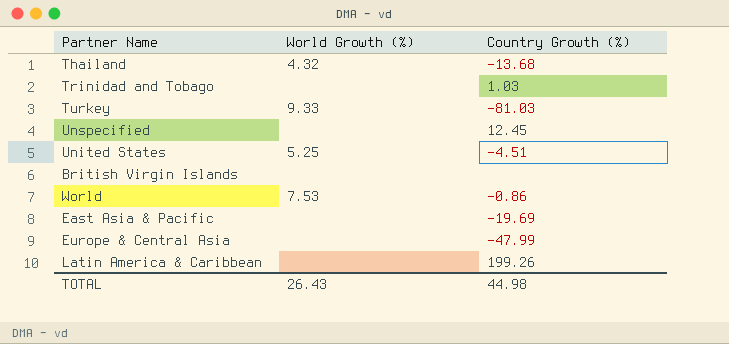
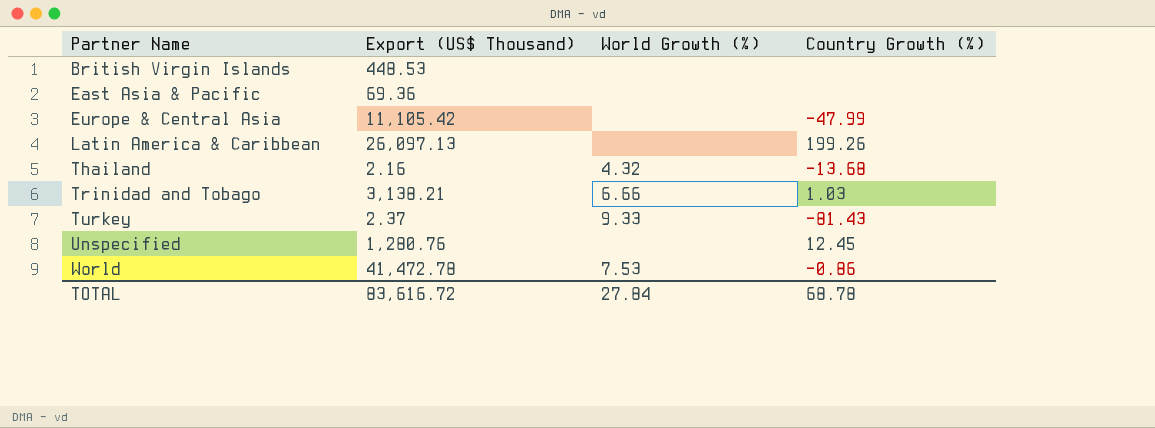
row order: none -> Partner Name ascending
column Export (US$ Thousand) | position: none -> 2
row United States: 5.25 | -4.51 -> none
East Asia & Pacific | Country Growth (%): -19.69 -> none
Trinidad and Tobago | World Growth (%): none -> 6.66
Turkey | Country Growth (%): -81.03 -> -81.43
TOTAL | World Growth (%): 26.43 -> 27.84
TOTAL | Country Growth (%): 44.98 -> 68.78

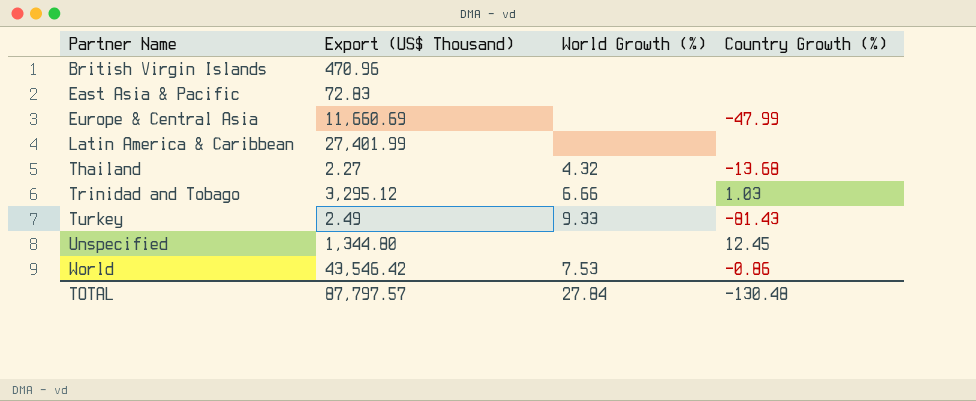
British Virgin Islands | Export (US$ Thousand): 448.53 -> 470.96
East Asia & Pacific | Export (US$ Thousand): 69.36 -> 72.83
Europe & Central Asia | Export (US$ Thousand): 11,105.42 -> 11,660.69
Latin America & Caribbean | Export (US$ Thousand): 26,097.13 -> 27,401.99
Latin America & Caribbean | Country Growth (%): 199.26 -> none
Thailand | Export (US$ Thousand): 2.16 -> 2.27
Trinidad and Tobago | Export (US$ Thousand): 3,138.21 -> 3,295.12
Turkey | Export (US$ Thousand): 2.37 -> 2.49
Unspecified | Export (US$ Thousand): 1,280.76 -> 1,344.80
World | Export (US$ Thousand): 41,472.78 -> 43,546.42
TOTAL | Export (US$ Thousand): 83,616.72 -> 87,797.57
TOTAL | Country Growth (%): 68.78 -> -130.48

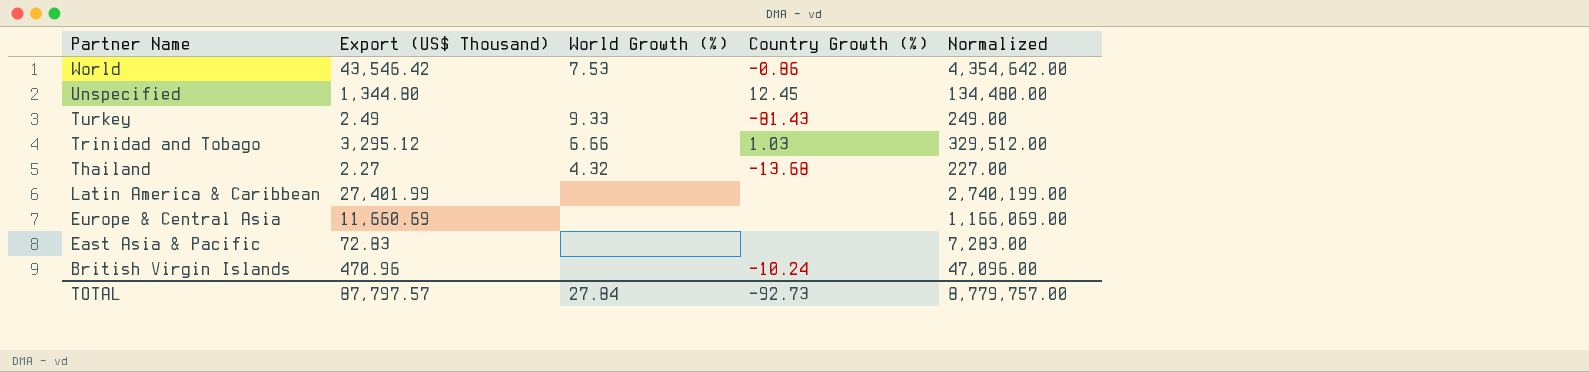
row order: Partner Name ascending -> Partner Name descending
column Normalized | formula: none -> [Export (US$ Thousand)] * 100
Europe & Central Asia | Country Growth (%): -47.99 -> none
British Virgin Islands | Country Growth (%): none -> -10.24
TOTAL | Country Growth (%): -130.48 -> -92.73

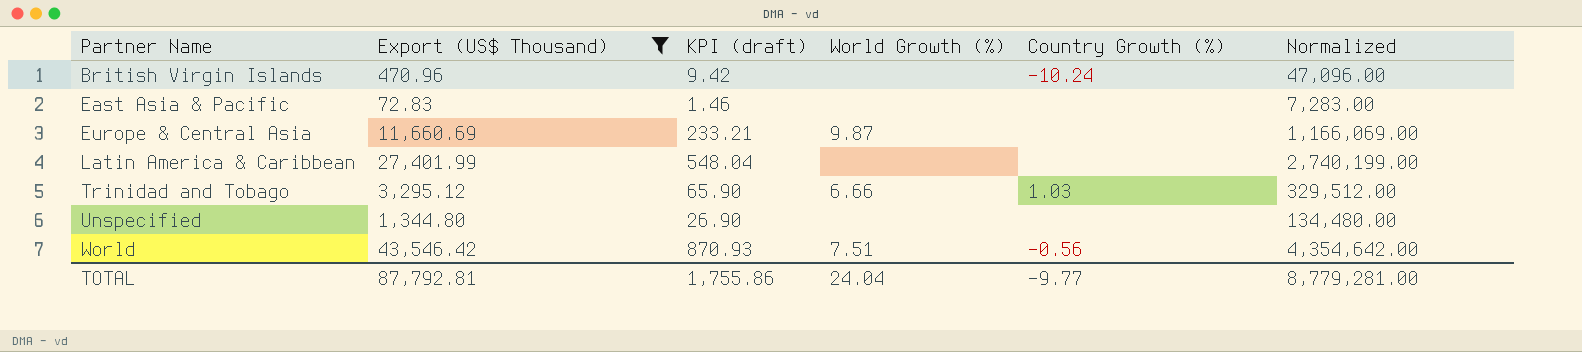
filter: none -> Export (US$ Thousand) >= 72.83
row order: Partner Name descending -> Partner Name ascending
column KPI (draft) | formula: none -> [Export (US$ Thousand)] * 0.02
Europe & Central Asia | World Growth (%): none -> 9.87
Unspecified | Country Growth (%): 12.45 -> none
World | World Growth (%): 7.53 -> 7.51
World | Country Growth (%): -0.86 -> -0.56
TOTAL | Export (US$ Thousand): 87,797.57 -> 87,792.81
TOTAL | World Growth (%): 27.84 -> 24.04
TOTAL | Country Growth (%): -92.73 -> -9.77
TOTAL | Normalized: 8,779,757.00 -> 8,779,281.00

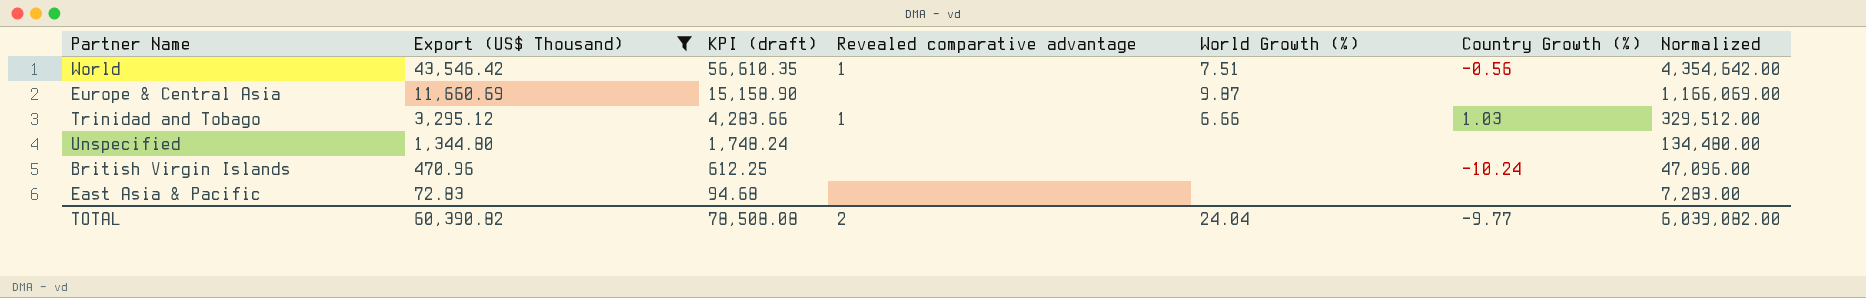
row order: Partner Name ascending -> Export (US$ Thousand) descending
column KPI (draft) | formula: [Export (US$ Thousand)] * 0.02 -> [Export (US$ Thousand)] * 1.3
column Revealed comparative advantage | position: none -> 4
row Latin America & Caribbean: 27,401.99 | 548.04 | none | none | 2,740,199.00 -> none
TOTAL | Export (US$ Thousand): 87,792.81 -> 60,390.82
TOTAL | KPI (draft): 1,755.86 -> 78,508.08
TOTAL | Normalized: 8,779,281.00 -> 6,039,082.00

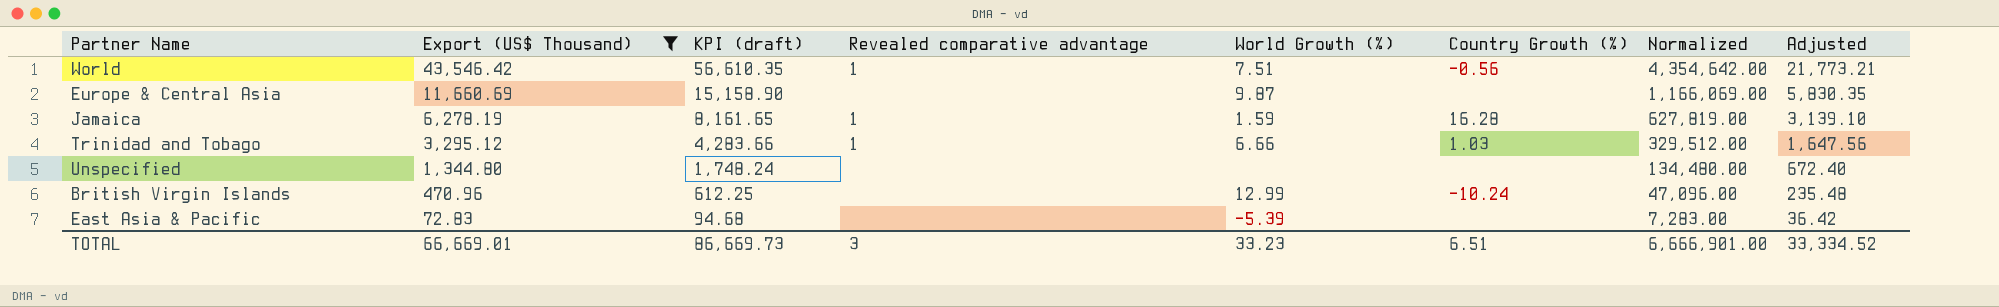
column Adjusted | formula: none -> [Export (US$ Thousand)] * 0.5
row Jamaica: none -> 6,278.19 | 8,161.65 | 1 | 1.59 | 16.28 | 627,819.00 | 3,139.10
British Virgin Islands | World Growth (%): none -> 12.99
East Asia & Pacific | World Growth (%): none -> -5.39
TOTAL | Export (US$ Thousand): 60,390.82 -> 66,669.01
TOTAL | KPI (draft): 78,508.08 -> 86,669.73
TOTAL | Revealed comparative advantage: 2 -> 3
TOTAL | World Growth (%): 24.04 -> 33.23
TOTAL | Country Growth (%): -9.77 -> 6.51
TOTAL | Normalized: 6,039,082.00 -> 6,666,901.00

